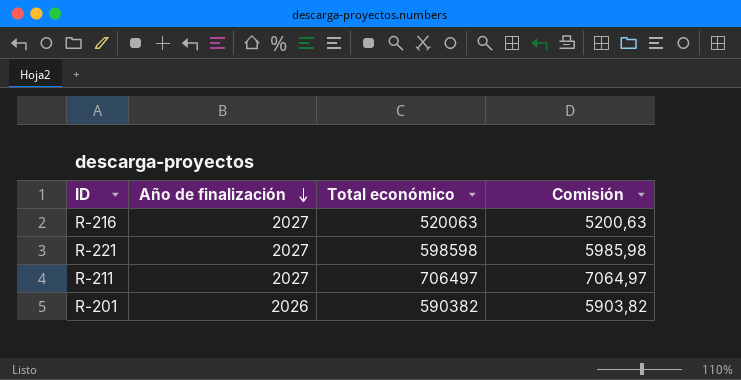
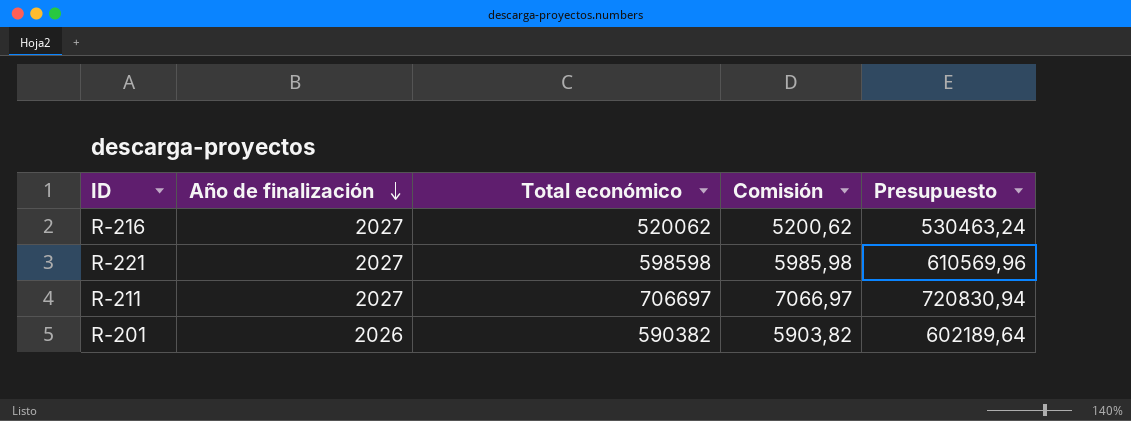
column Presupuesto | formula: none -> [Total económico] * 1,02
R-216 | Total económico: 520063 -> 520062
R-216 | Comisión: 5200,63 -> 5200,62
R-211 | Total económico: 706497 -> 706697
R-211 | Comisión: 7064,97 -> 7066,97

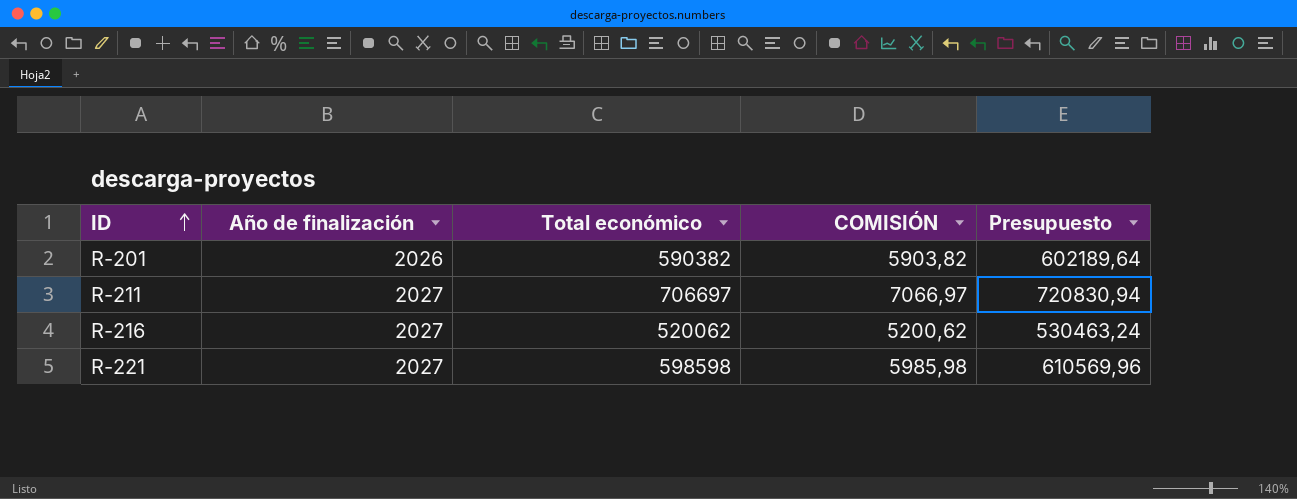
row order: Año de finalización descending -> ID ascending
column name: Comisión -> COMISIÓN

